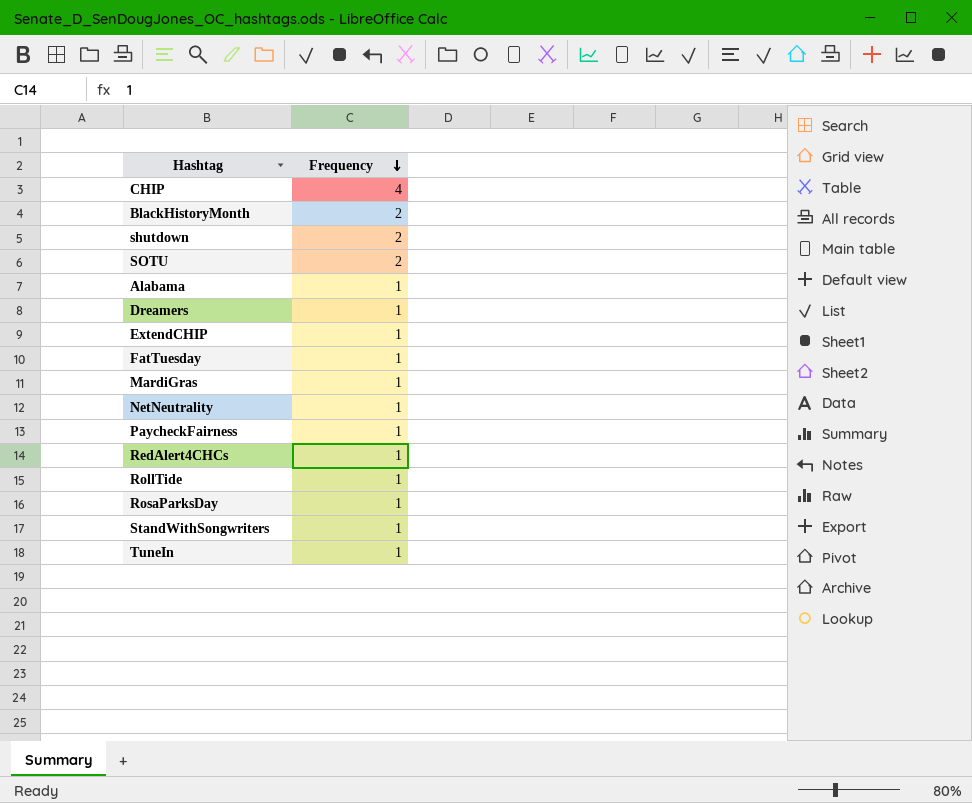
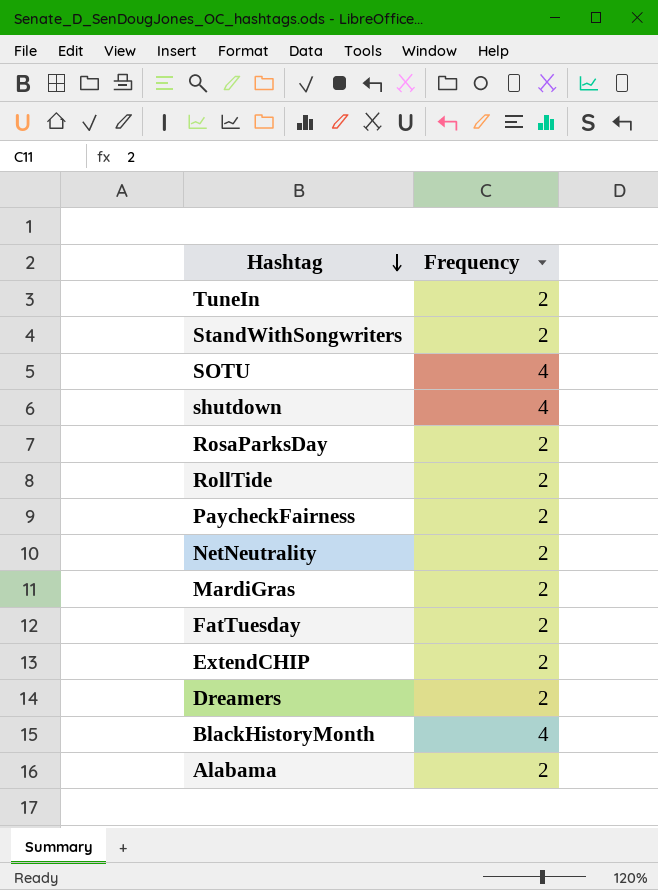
row order: Frequency descending -> Hashtag descending
row CHIP: 4 -> none
row RedAlert4CHCs: 1 -> none
TuneIn | Frequency: 1 -> 2
StandWithSongwriters | Frequency: 1 -> 2
SOTU | Frequency: 2 -> 4
shutdown | Frequency: 2 -> 4
RosaParksDay | Frequency: 1 -> 2
RollTide | Frequency: 1 -> 2
PaycheckFairness | Frequency: 1 -> 2
NetNeutrality | Frequency: 1 -> 2
MardiGras | Frequency: 1 -> 2
FatTuesday | Frequency: 1 -> 2
ExtendCHIP | Frequency: 1 -> 2
Dreamers | Frequency: 1 -> 2
BlackHistoryMonth | Frequency: 2 -> 4
Alabama | Frequency: 1 -> 2

